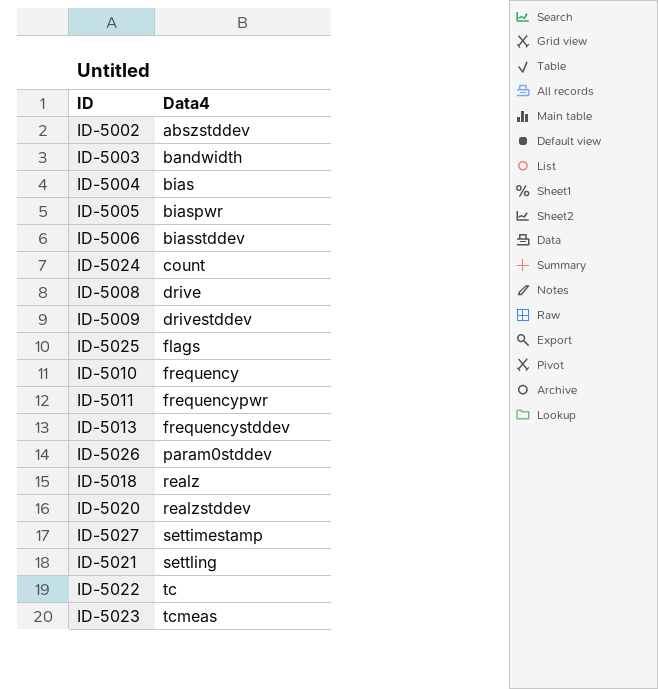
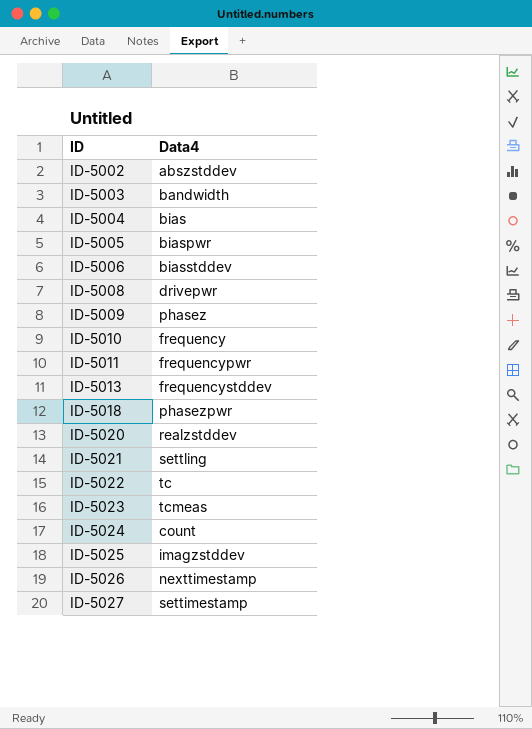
row order: Data4 ascending -> ID ascending
ID-5008 | Data4: drive -> drivepwr
ID-5009 | Data4: drivestddev -> phasez
ID-5018 | Data4: realz -> phasezpwr
ID-5025 | Data4: flags -> imagzstddev
ID-5026 | Data4: param0stddev -> nexttimestamp

